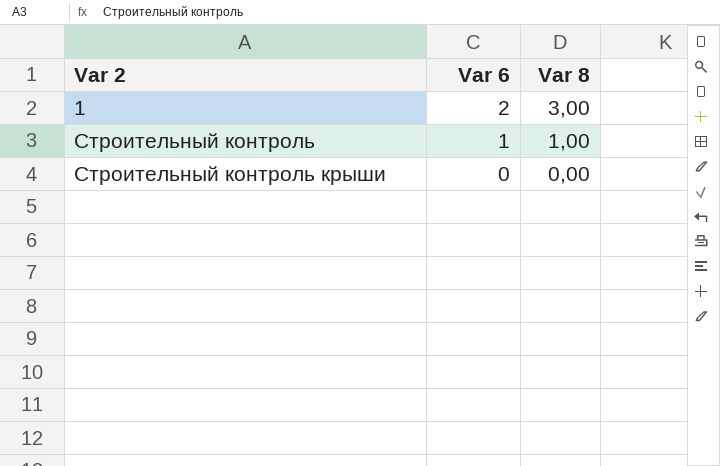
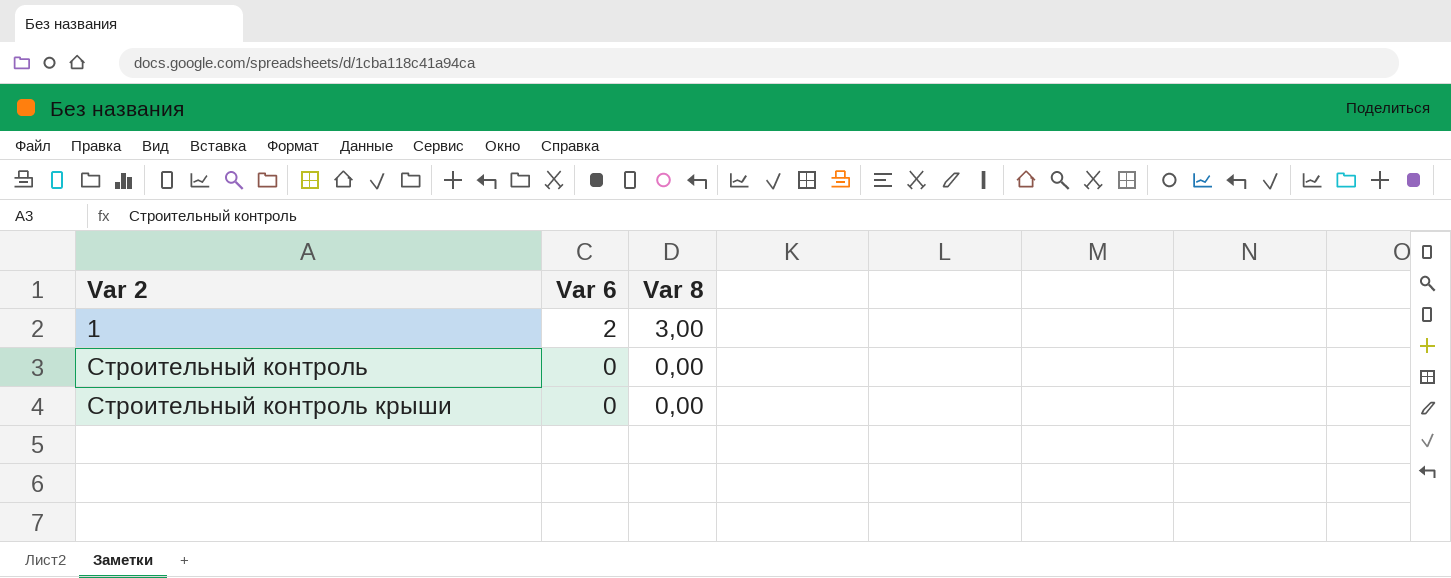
Строительный контроль | Var 6: 1 -> 0
Строительный контроль | Var 8: 1,00 -> 0,00

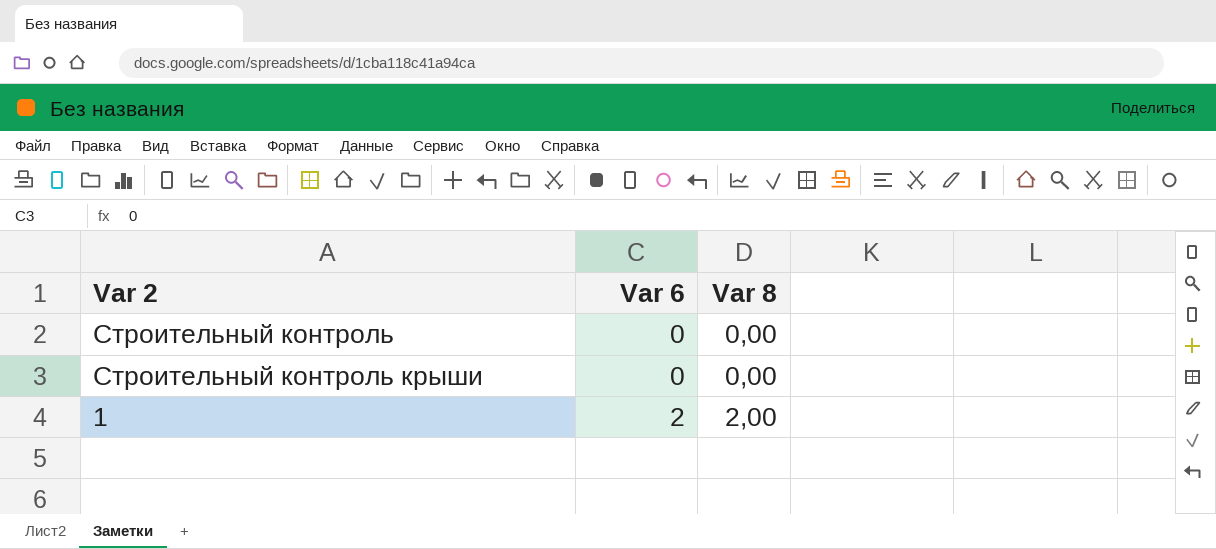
row order: Var 2 ascending -> Var 6 ascending
1 | Var 8: 3,00 -> 2,00

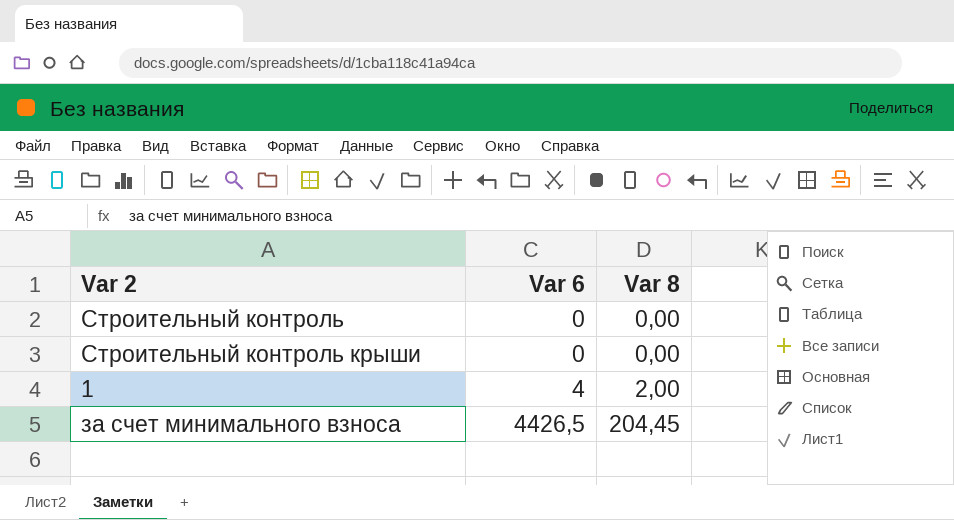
1 | Var 6: 2 -> 4
row за счет минимального взноса: none -> 4426,5 | 204,45

